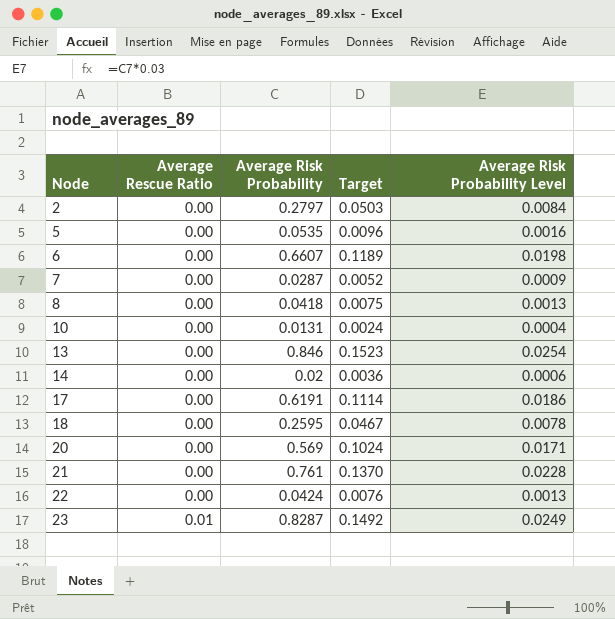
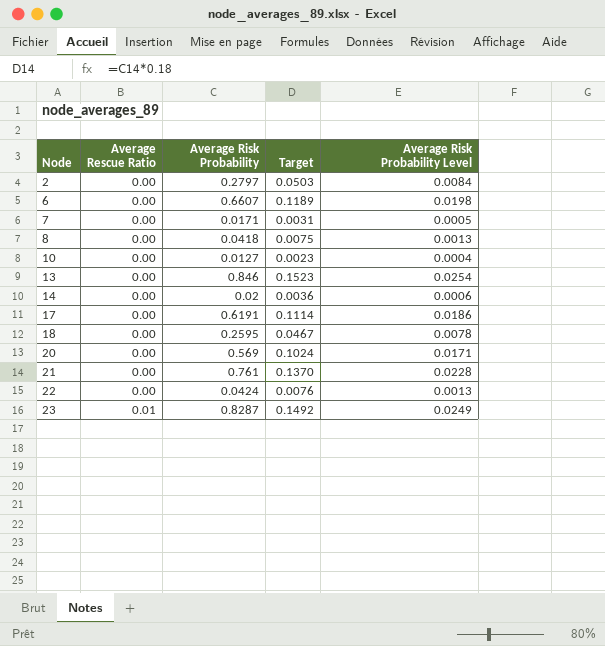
row 5: 0.00 | 0.0535 | 0.0096 | 0.0016 -> none
7 | Average Risk Probability: 0.0287 -> 0.0171
7 | Target: 0.0052 -> 0.0031
7 | Average Risk Probability Level: 0.0009 -> 0.0005
10 | Average Risk Probability: 0.0131 -> 0.0127
10 | Target: 0.0024 -> 0.0023

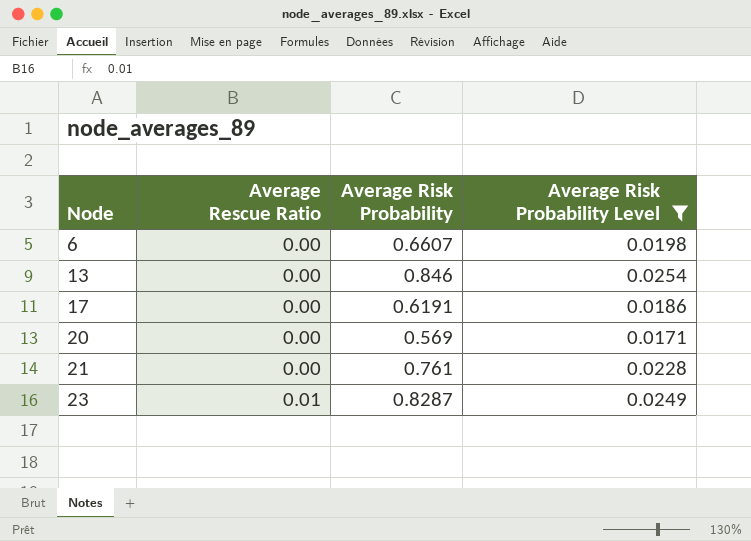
filter: none -> Average Risk Probability Level >= 0.0171
column Target | formula: [Average Risk Probability] * 0.18 -> none

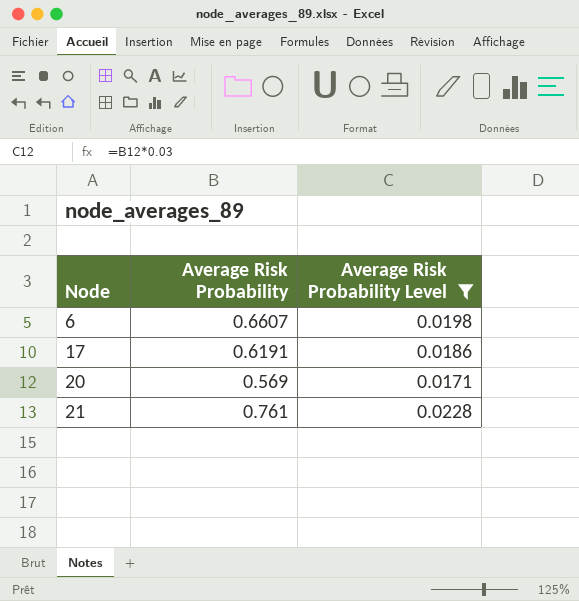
column Average Rescue Ratio | position: 2 -> none
row 13: 0.00 | 0.846 | 0.0254 -> none
row 23: 0.01 | 0.8287 | 0.0249 -> none

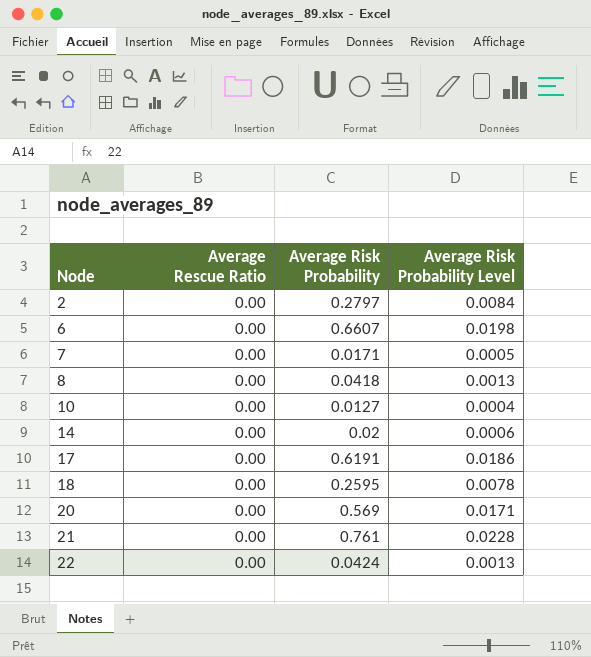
filter: Average Risk Probability Level >= 0.0171 -> none
column Average Rescue Ratio | position: none -> 2

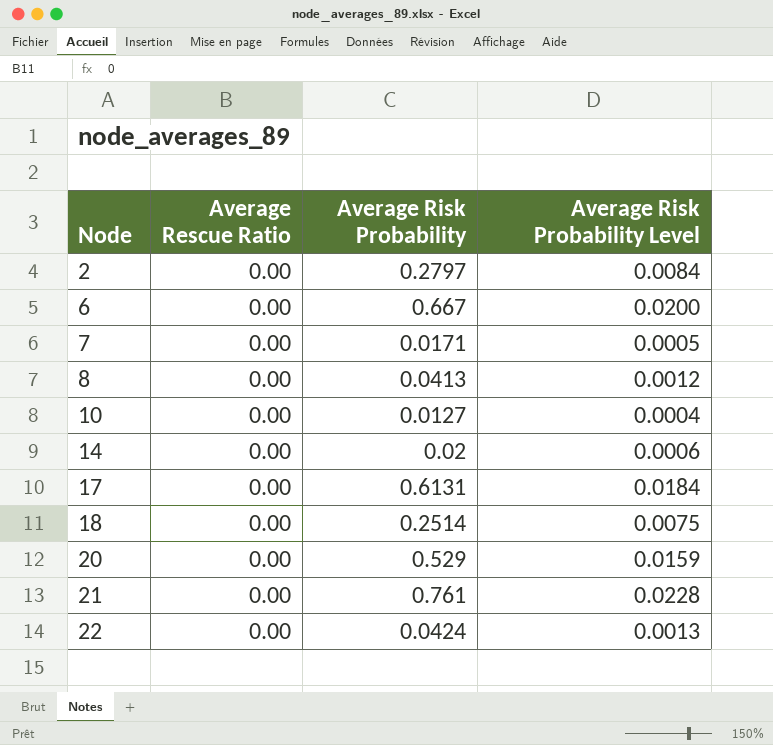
6 | Average Risk Probability: 0.6607 -> 0.667
6 | Average Risk Probability Level: 0.0198 -> 0.0200
8 | Average Risk Probability: 0.0418 -> 0.0413
8 | Average Risk Probability Level: 0.0013 -> 0.0012
17 | Average Risk Probability: 0.6191 -> 0.6131
17 | Average Risk Probability Level: 0.0186 -> 0.0184
18 | Average Risk Probability: 0.2595 -> 0.2514
18 | Average Risk Probability Level: 0.0078 -> 0.0075
20 | Average Risk Probability: 0.569 -> 0.529
20 | Average Risk Probability Level: 0.0171 -> 0.0159

